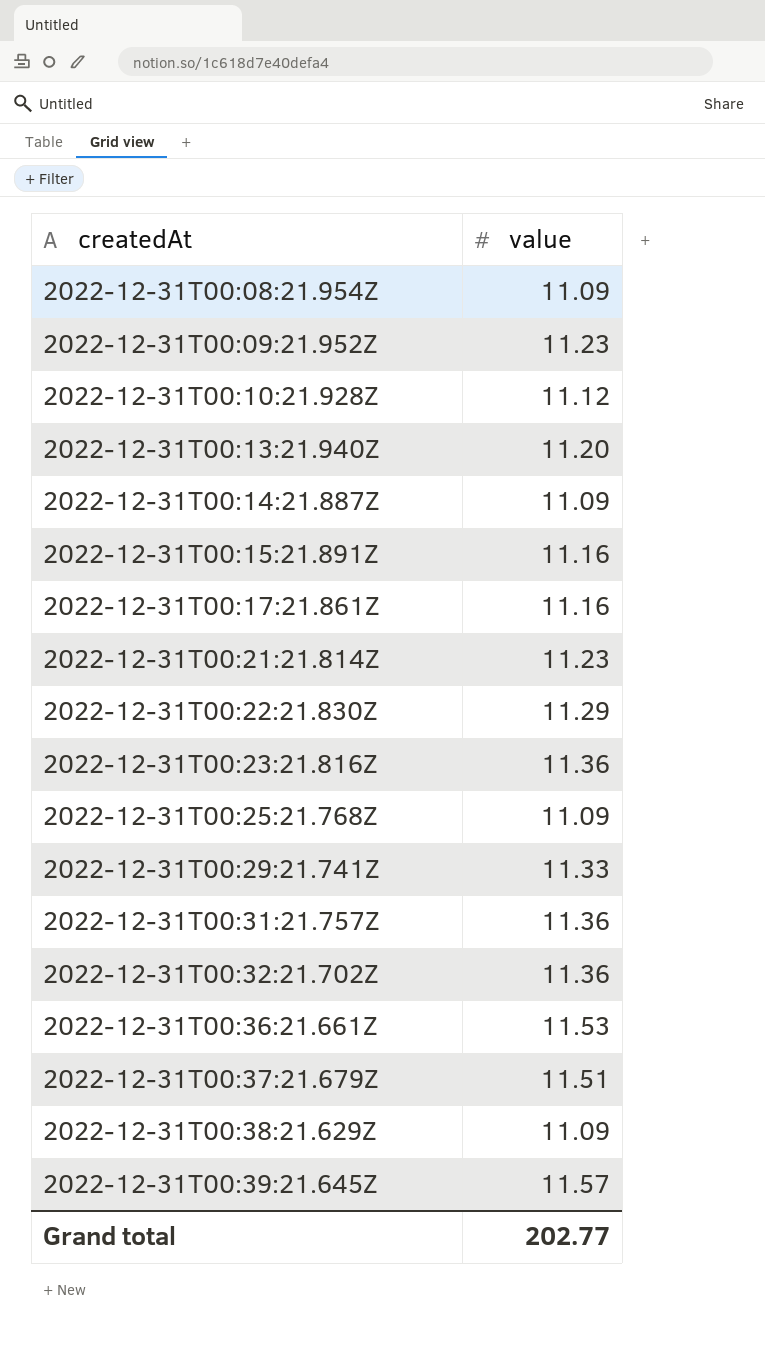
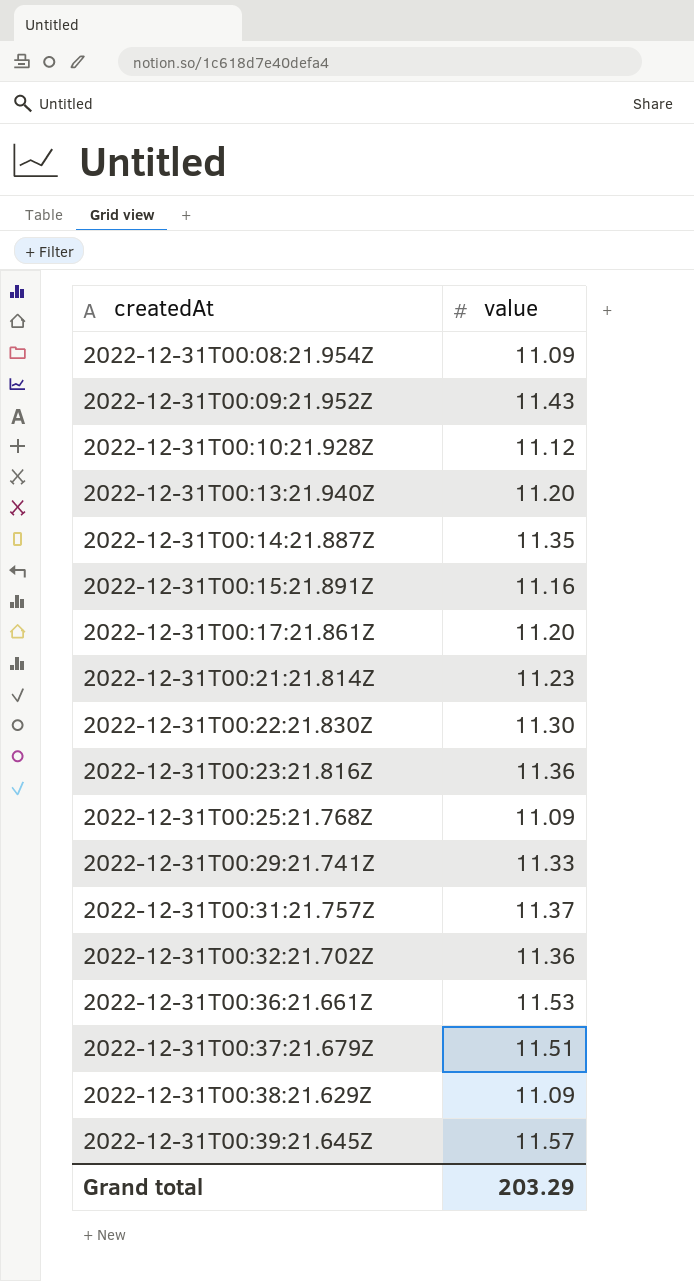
2022-12-31T00:09:21.952Z | value: 11.23 -> 11.43
2022-12-31T00:14:21.887Z | value: 11.09 -> 11.35
2022-12-31T00:17:21.861Z | value: 11.16 -> 11.20
2022-12-31T00:22:21.830Z | value: 11.29 -> 11.30
2022-12-31T00:31:21.757Z | value: 11.36 -> 11.37
Grand total | value: 202.77 -> 203.29

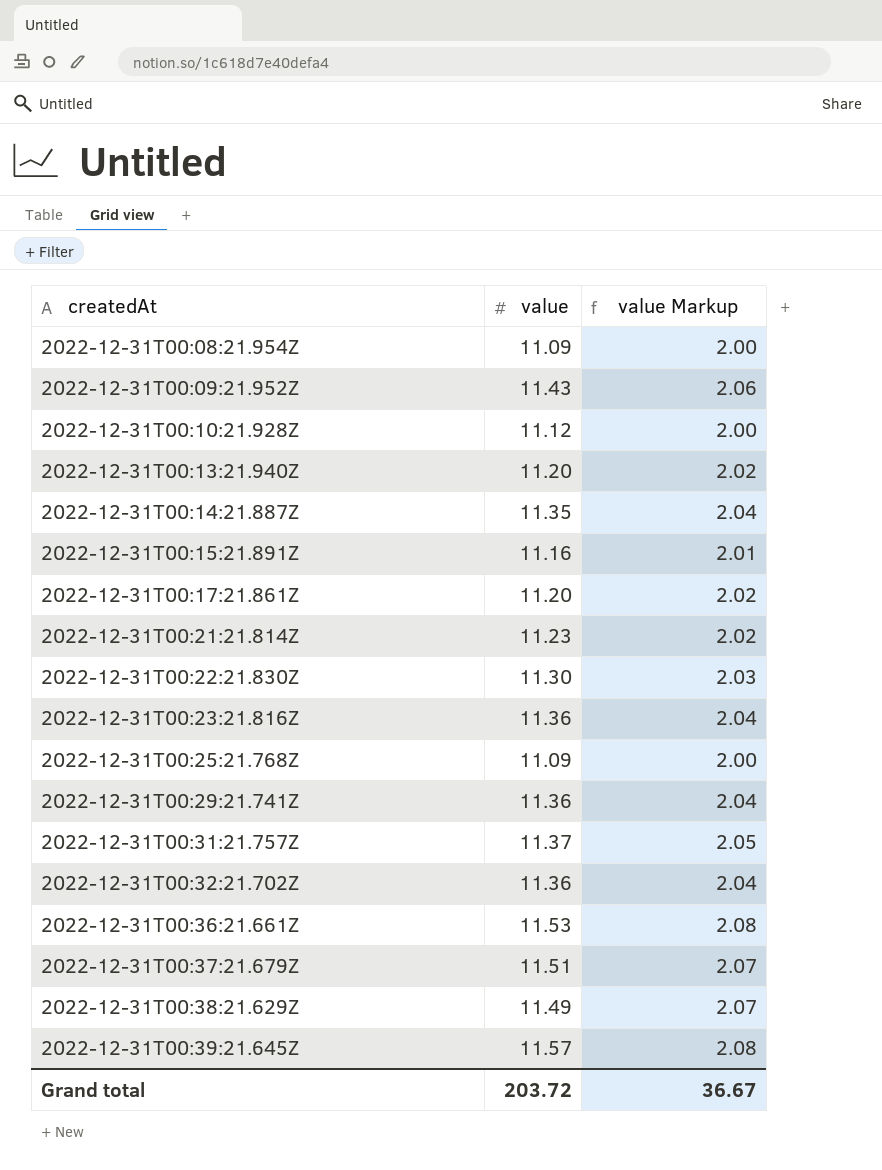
column value Markup | formula: none -> [value] * 0.18
2022-12-31T00:29:21.741Z | value: 11.33 -> 11.36
2022-12-31T00:38:21.629Z | value: 11.09 -> 11.49
Grand total | value: 203.29 -> 203.72

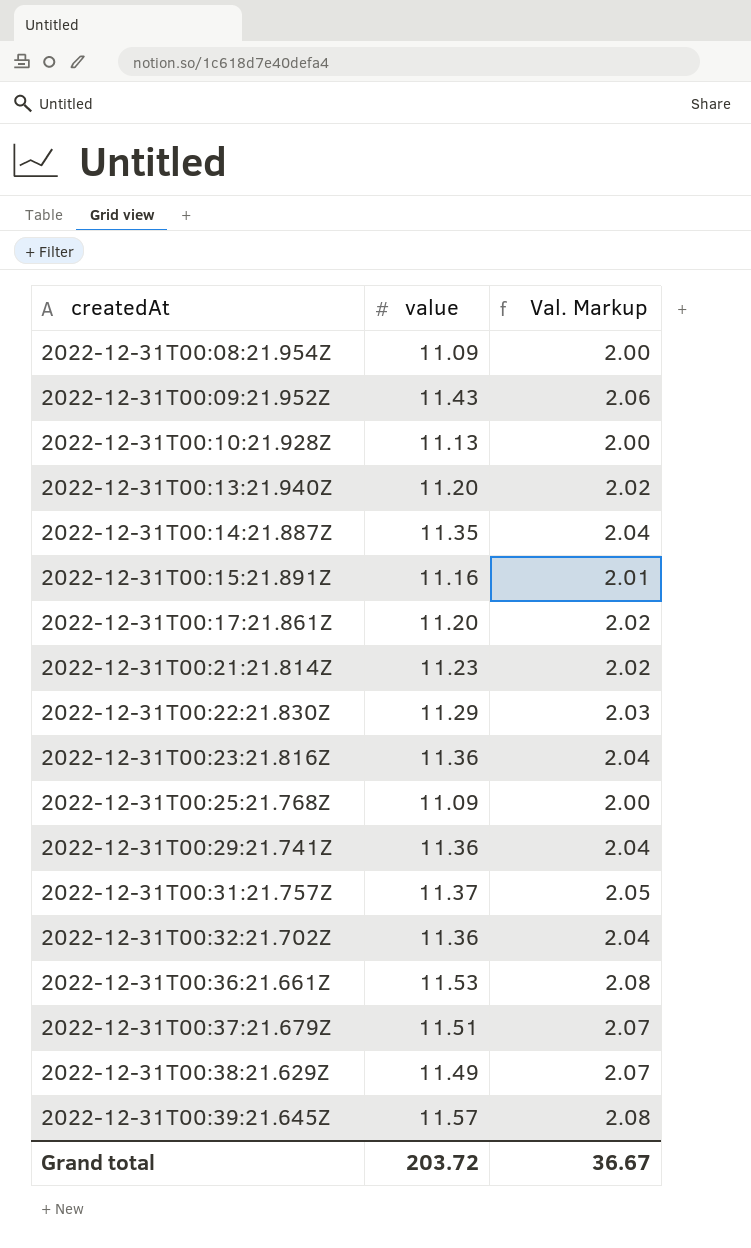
column name: value Markup -> Val. Markup
2022-12-31T00:10:21.928Z | value: 11.12 -> 11.13
2022-12-31T00:22:21.830Z | value: 11.30 -> 11.29

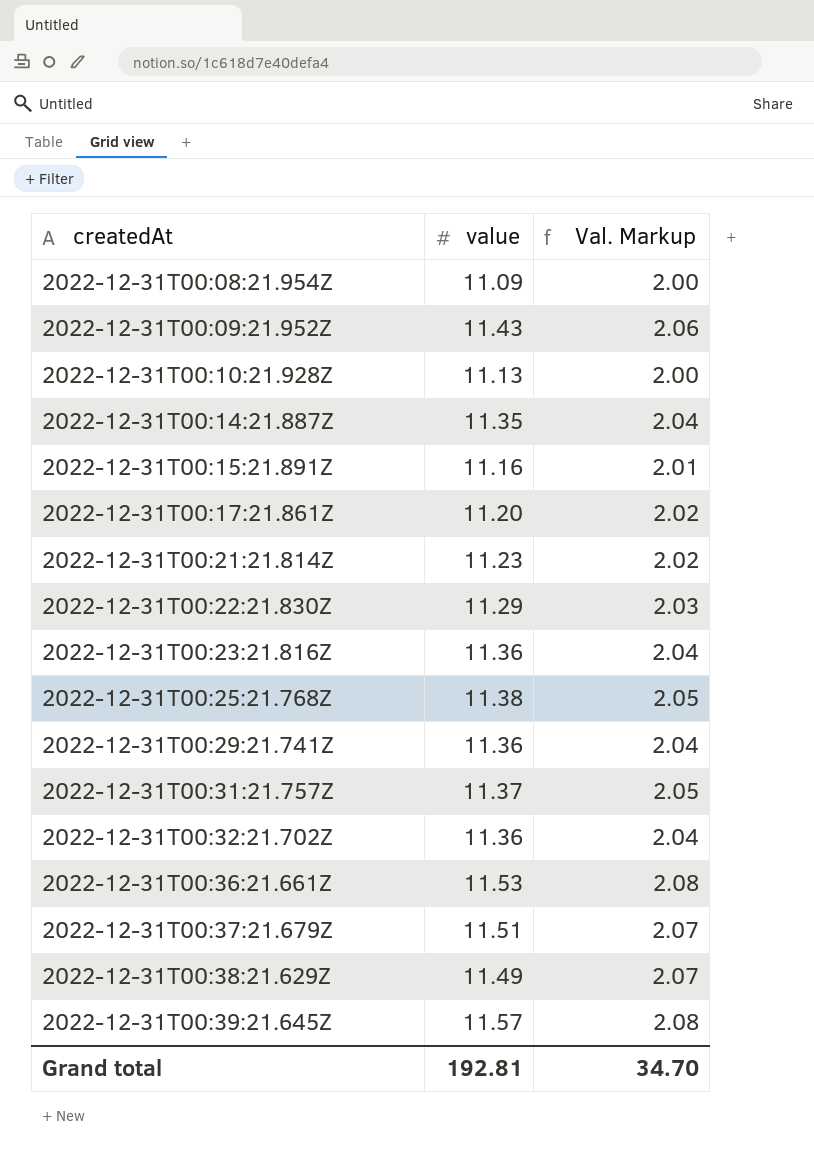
row 2022-12-31T00:13:21.940Z: 11.20 | 2.02 -> none
2022-12-31T00:25:21.768Z | value: 11.09 -> 11.38
2022-12-31T00:25:21.768Z | Val. Markup: 2.00 -> 2.05
Grand total | value: 203.72 -> 192.81
Grand total | Val. Markup: 36.67 -> 34.70

